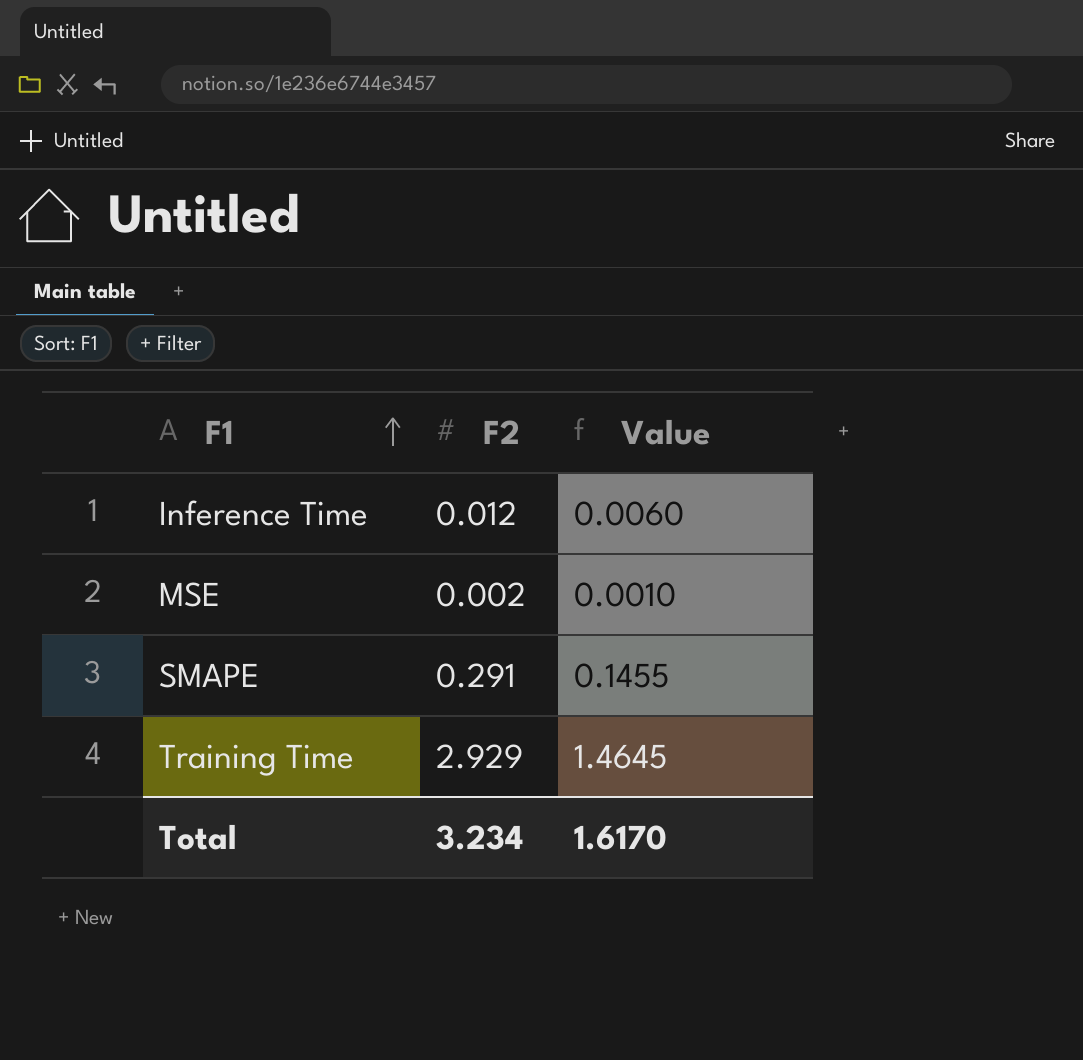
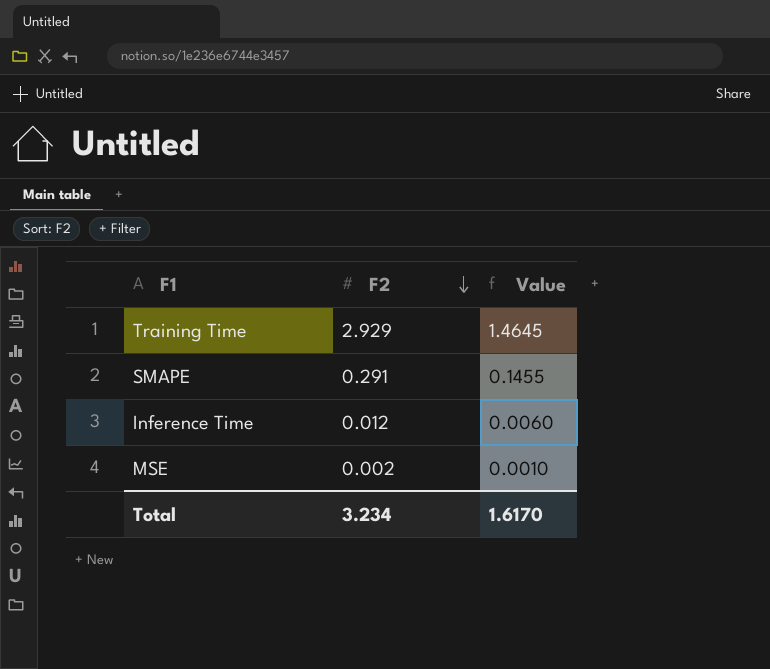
row order: F1 ascending -> F2 descending

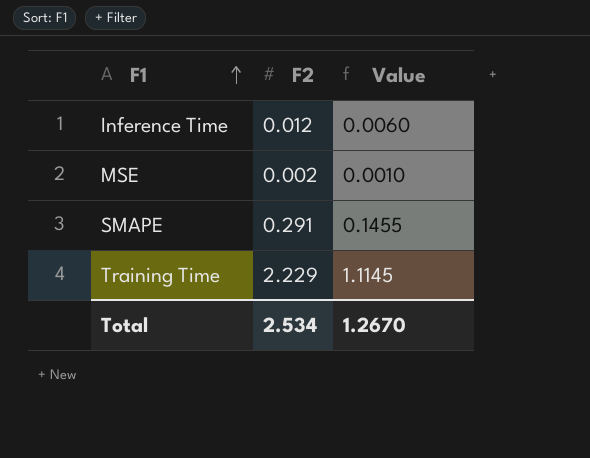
row order: F2 descending -> F1 ascending
Training Time | F2: 2.929 -> 2.229
Training Time | Value: 1.4645 -> 1.1145
Total | F2: 3.234 -> 2.534
Total | Value: 1.6170 -> 1.2670

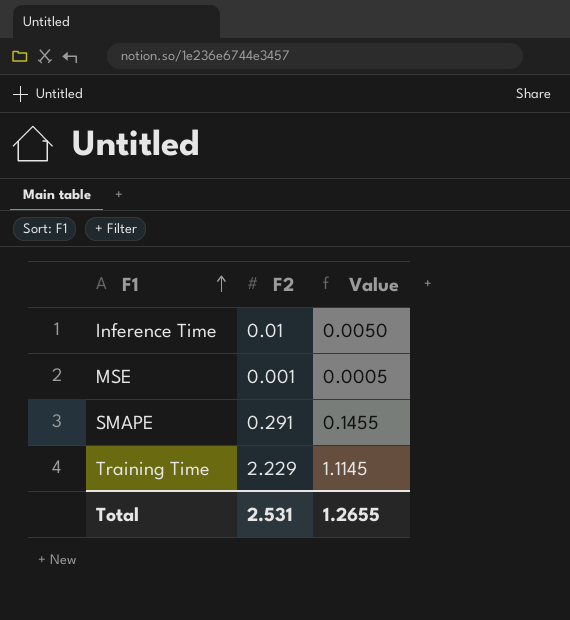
Inference Time | F2: 0.012 -> 0.01
Inference Time | Value: 0.0060 -> 0.0050
MSE | F2: 0.002 -> 0.001
MSE | Value: 0.0010 -> 0.0005
Total | F2: 2.534 -> 2.531
Total | Value: 1.2670 -> 1.2655

